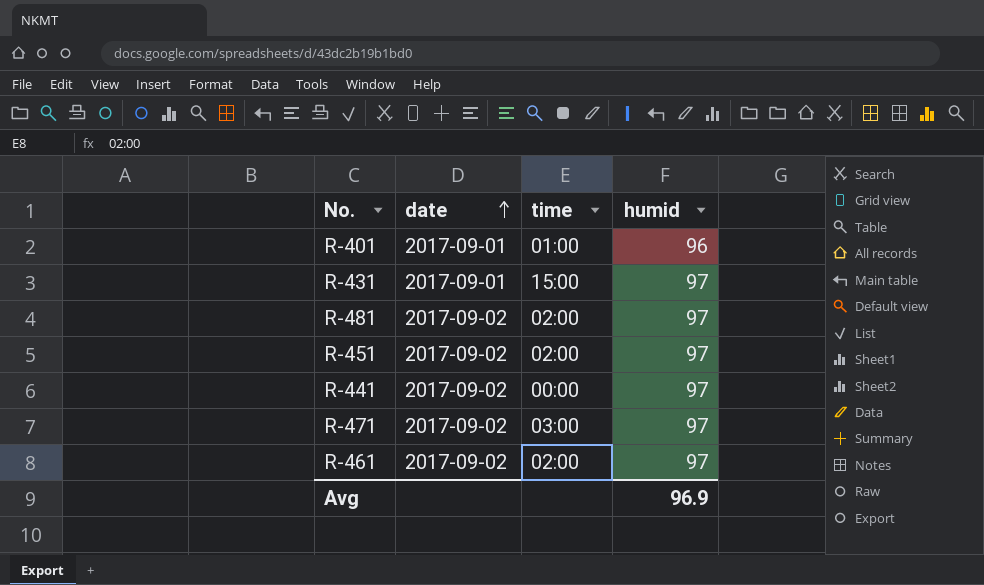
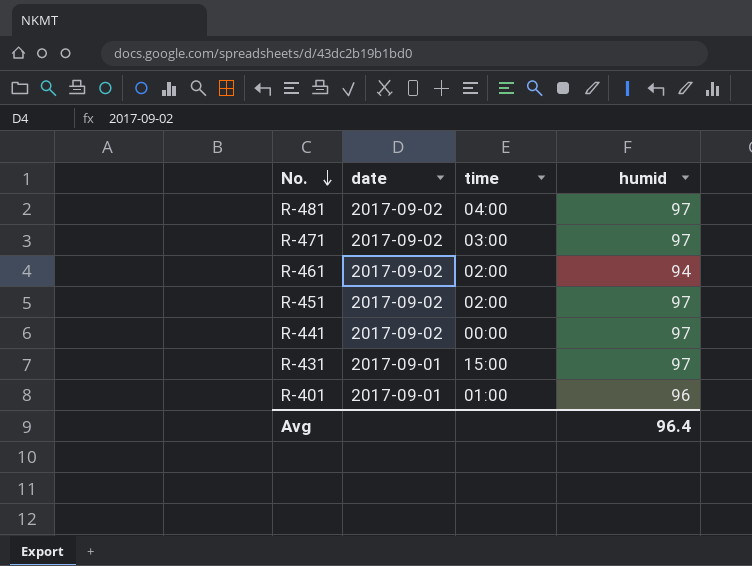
row order: date ascending -> No. descending
R-481 | time: 02:00 -> 04:00
R-461 | humid: 97 -> 94
Avg | humid: 96.9 -> 96.4

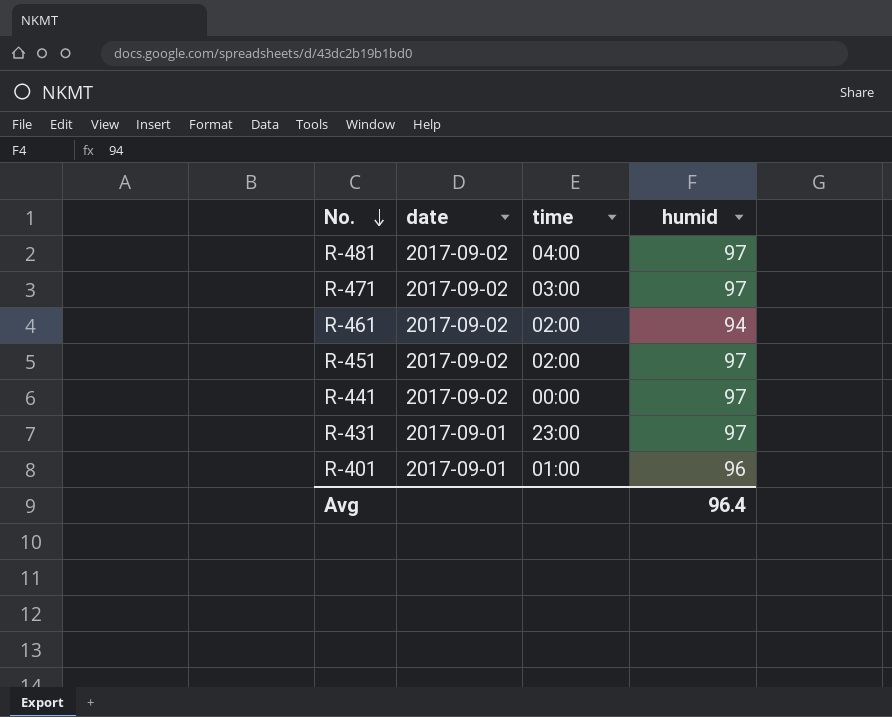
R-431 | time: 15:00 -> 23:00

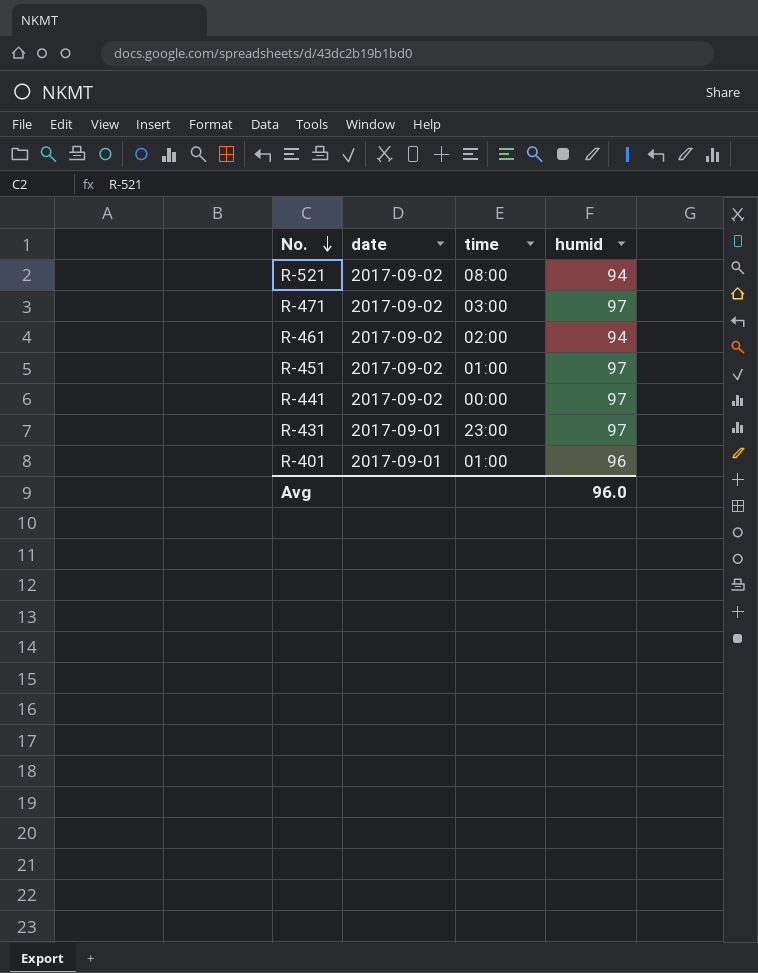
row R-481: 2017-09-02 | 04:00 | 97 -> none
row R-521: none -> 2017-09-02 | 08:00 | 94
R-451 | time: 02:00 -> 01:00
Avg | humid: 96.4 -> 96.0

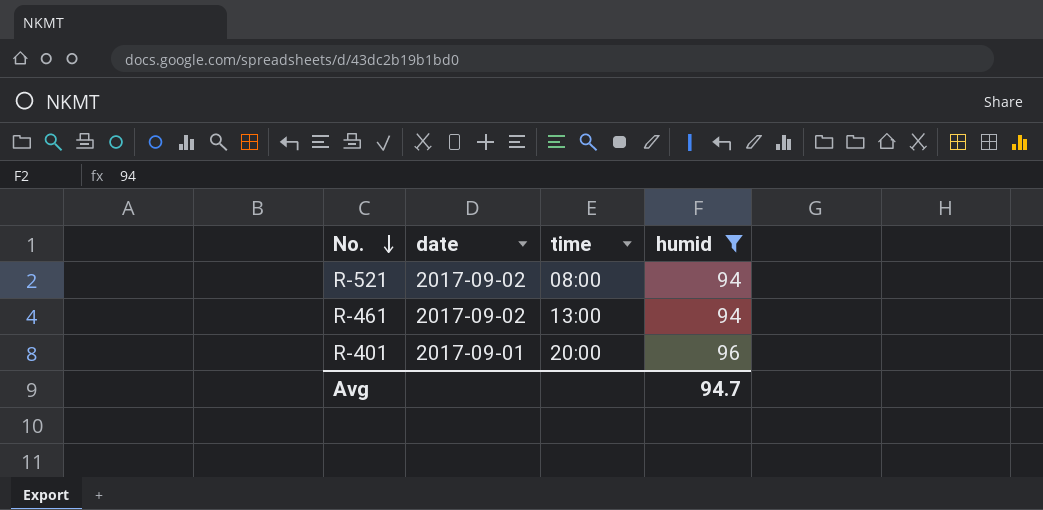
filter: none -> humid != 97
R-461 | time: 02:00 -> 13:00
R-401 | time: 01:00 -> 20:00
Avg | humid: 96.0 -> 94.7

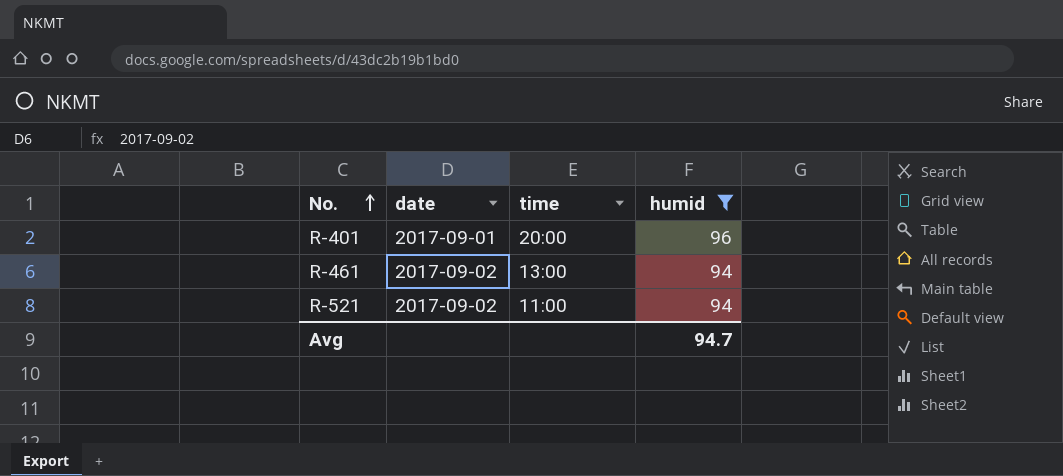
row order: No. descending -> No. ascending
R-521 | time: 08:00 -> 11:00

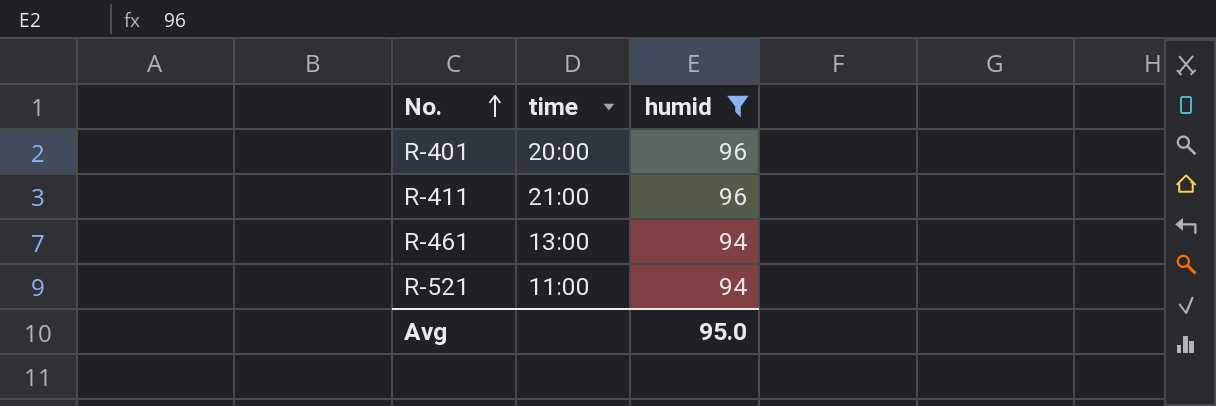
column date | position: 2 -> none
row R-411: none -> 21:00 | 96
Avg | humid: 94.7 -> 95.0

